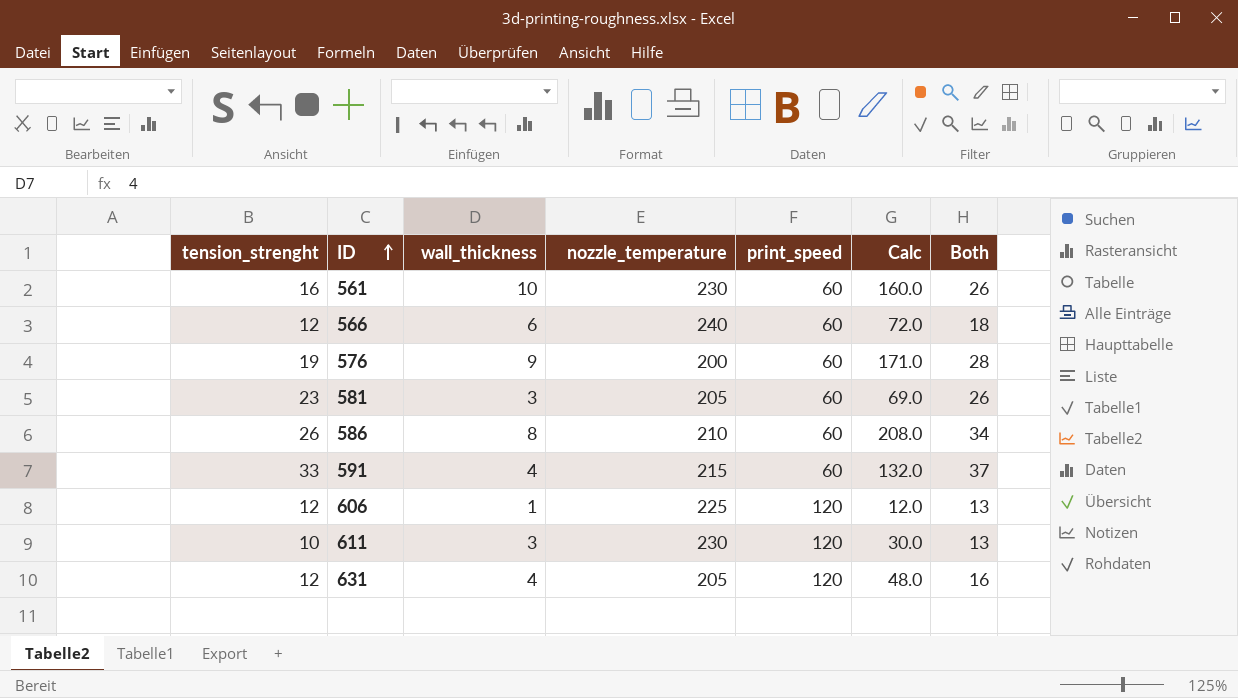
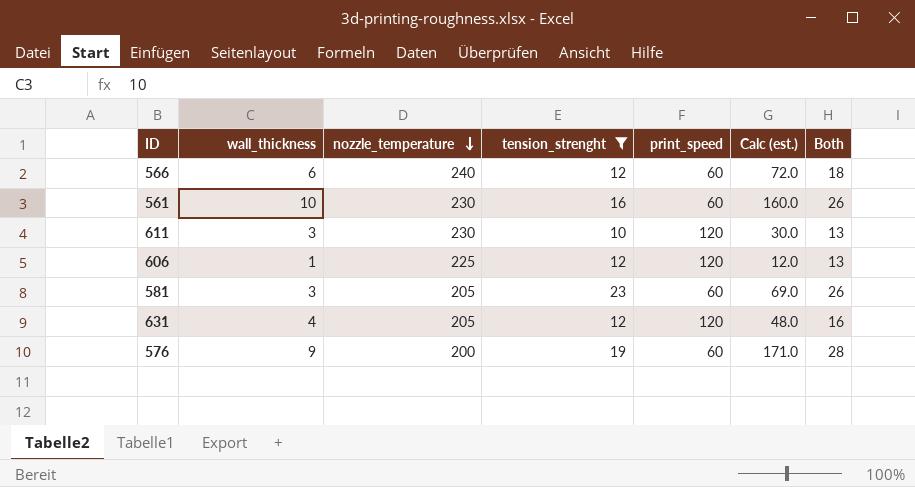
filter: none -> tension_strenght <= 23
row order: ID ascending -> nozzle_temperature descending
column tension_strenght | position: 1 -> 4
column name: Calc -> Calc (est.)

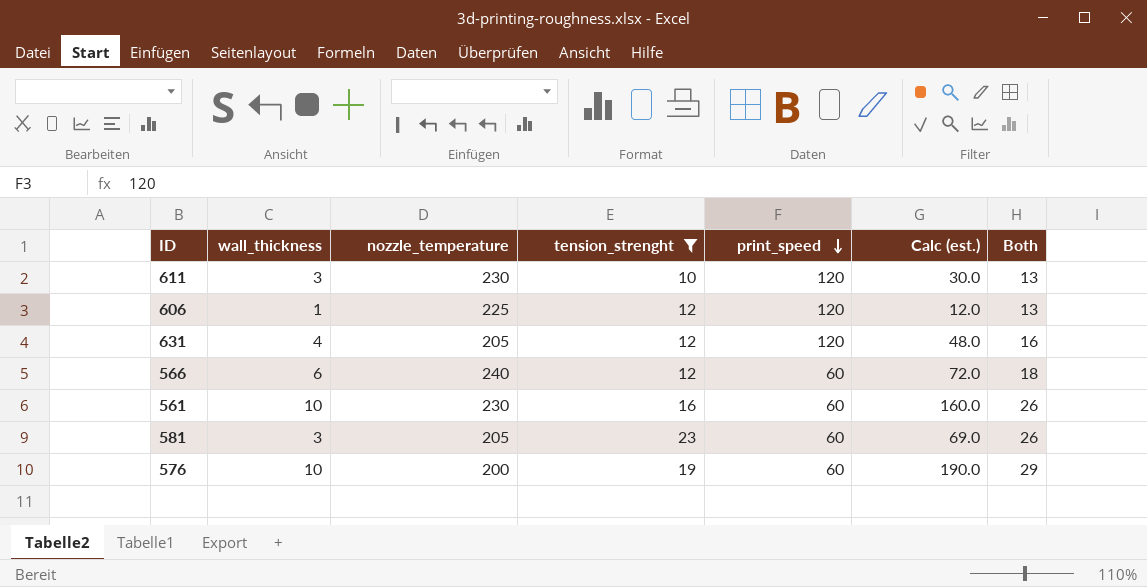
row order: nozzle_temperature descending -> print_speed descending
576 | wall_thickness: 9 -> 10
576 | Calc (est.): 171.0 -> 190.0
576 | Both: 28 -> 29

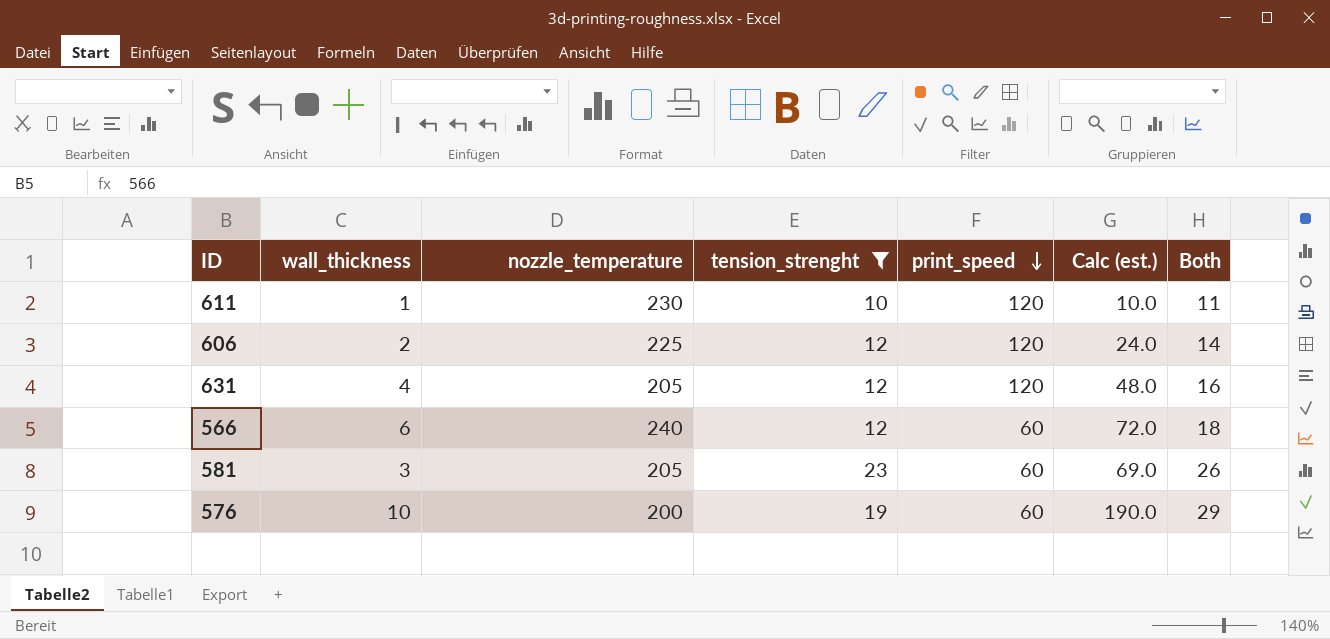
row 561: 10 | 230 | 16 | 60 | 160.0 | 26 -> none
611 | wall_thickness: 3 -> 1
611 | Calc (est.): 30.0 -> 10.0
611 | Both: 13 -> 11
606 | wall_thickness: 1 -> 2
606 | Calc (est.): 12.0 -> 24.0
606 | Both: 13 -> 14

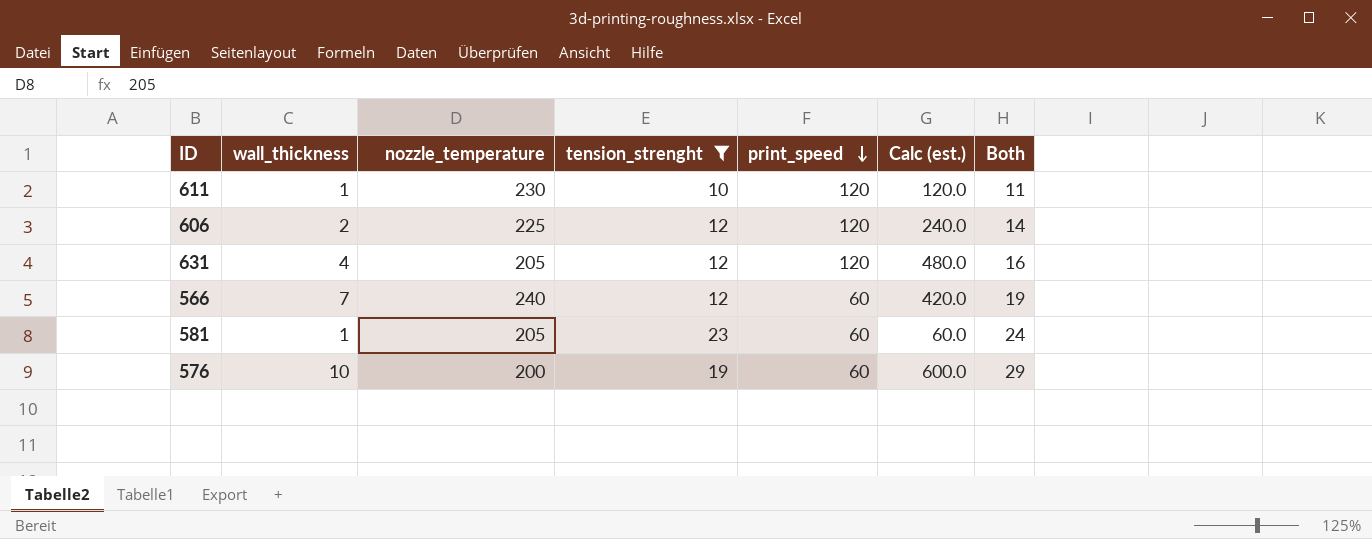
column Calc (est.) | formula: [wall_thickness] * [tension_strenght] -> [wall_thickness] * [print_speed]
566 | wall_thickness: 6 -> 7
566 | Both: 18 -> 19
581 | wall_thickness: 3 -> 1
581 | Both: 26 -> 24

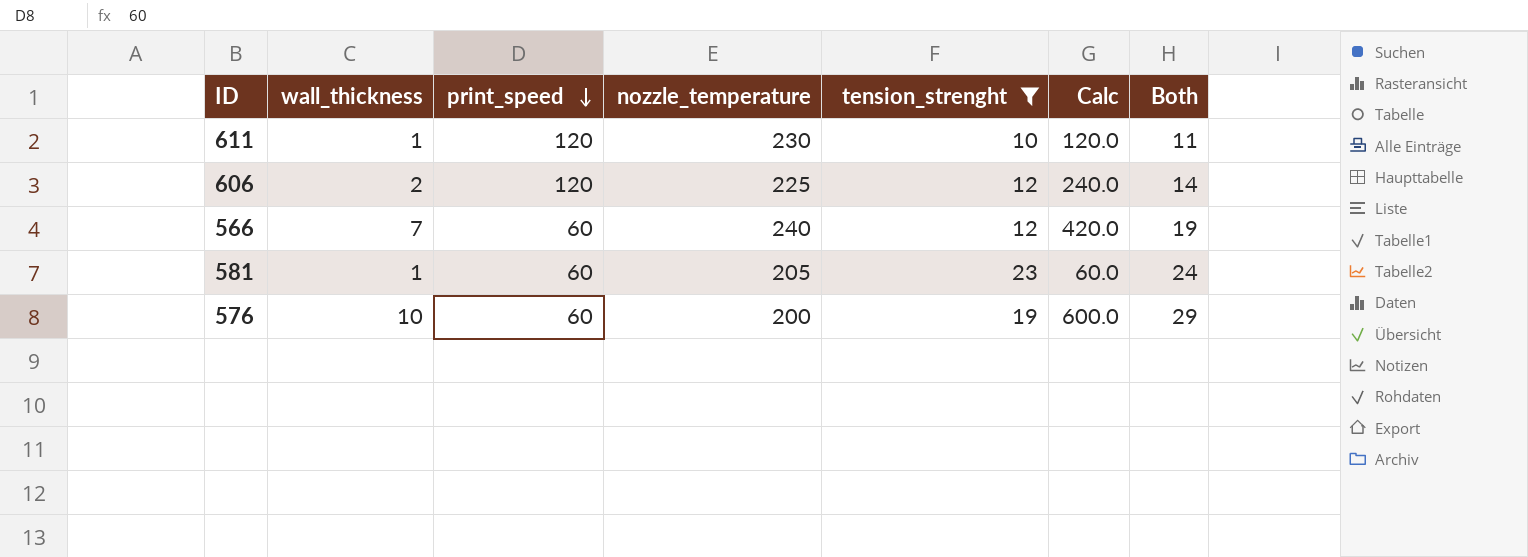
column print_speed | position: 5 -> 3
column name: Calc (est.) -> Calc
row 631: 4 | 205 | 12 | 120 | 480.0 | 16 -> none

